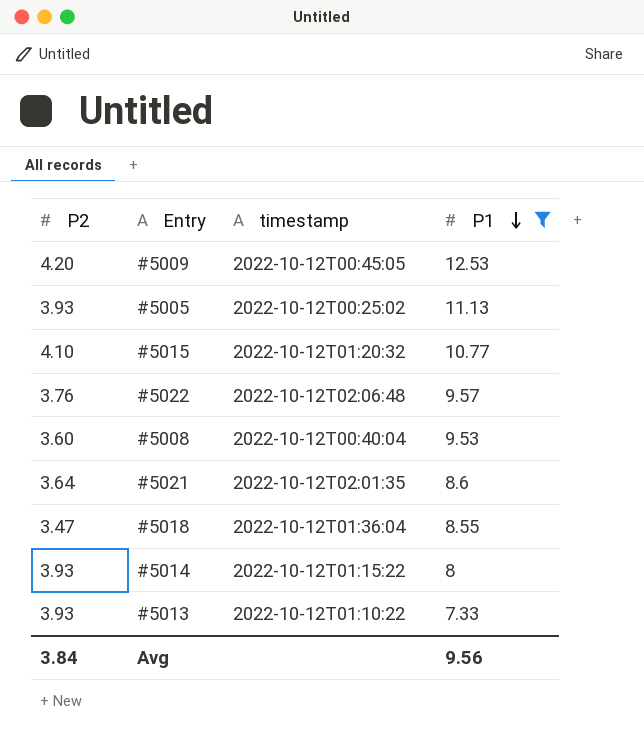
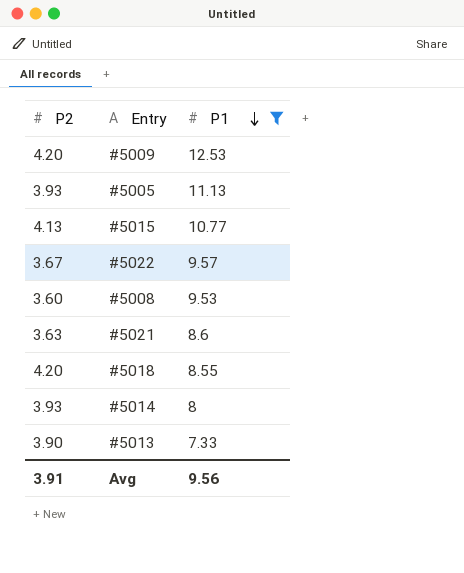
column timestamp | position: 3 -> none
#5015 | P2: 4.10 -> 4.13
#5022 | P2: 3.76 -> 3.67
#5021 | P2: 3.64 -> 3.63
#5018 | P2: 3.47 -> 4.20
#5013 | P2: 3.93 -> 3.90
Avg | P2: 3.84 -> 3.91

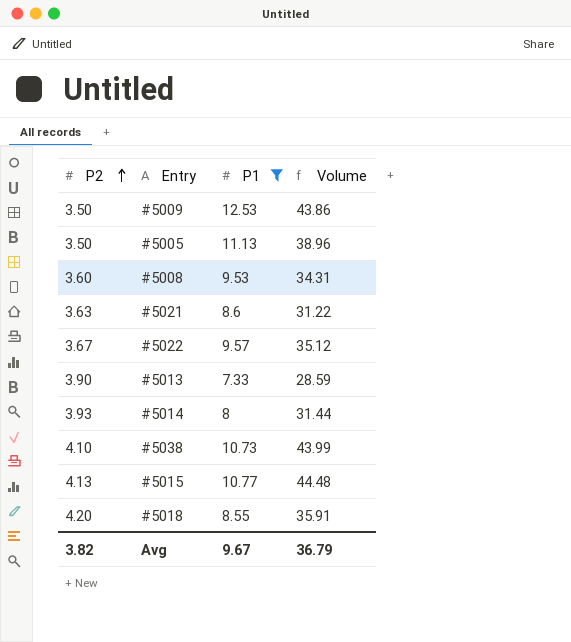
row order: P1 descending -> P2 ascending
column Volume | formula: none -> [P2] * [P1]
#5009 | P2: 4.20 -> 3.50
#5005 | P2: 3.93 -> 3.50
row #5038: none -> 4.10 | 10.73 | 43.99
Avg | P2: 3.91 -> 3.82
Avg | P1: 9.56 -> 9.67

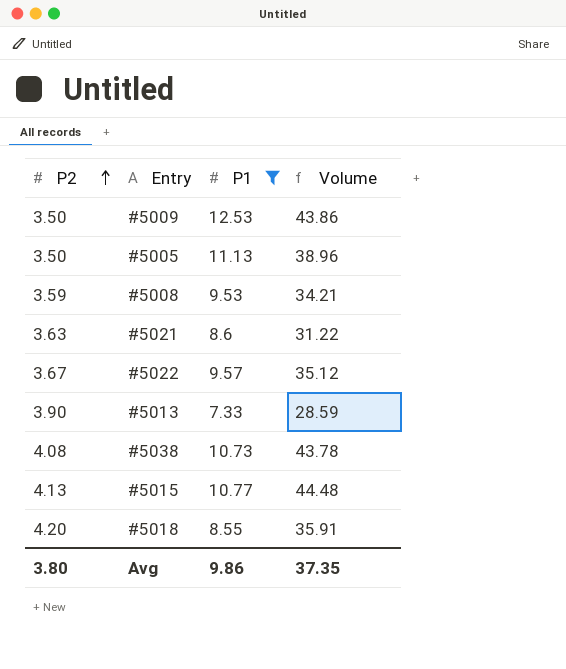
row #5014: 3.93 | 8 | 31.44 -> none
#5008 | P2: 3.60 -> 3.59
#5008 | Volume: 34.31 -> 34.21
#5038 | P2: 4.10 -> 4.08
#5038 | Volume: 43.99 -> 43.78
Avg | P2: 3.82 -> 3.80
Avg | P1: 9.67 -> 9.86
Avg | Volume: 36.79 -> 37.35

